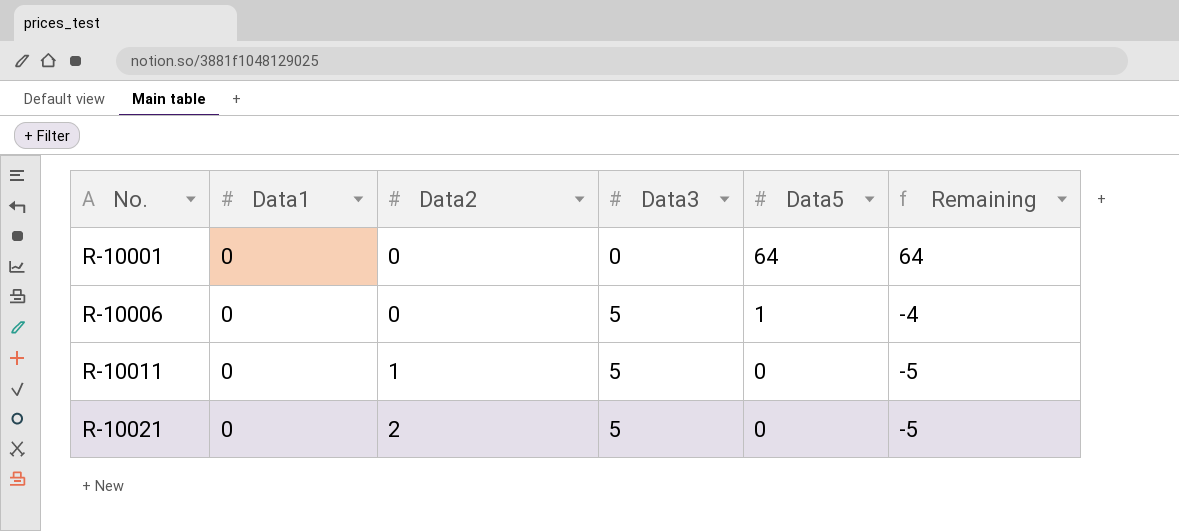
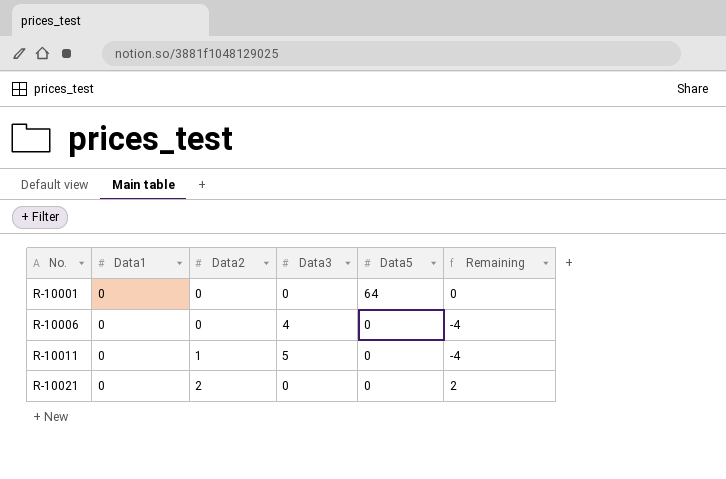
column Remaining | formula: [Data5] - [Data3] -> [Data2] - [Data3]
R-10006 | Data3: 5 -> 4
R-10006 | Data5: 1 -> 0
R-10021 | Data3: 5 -> 0

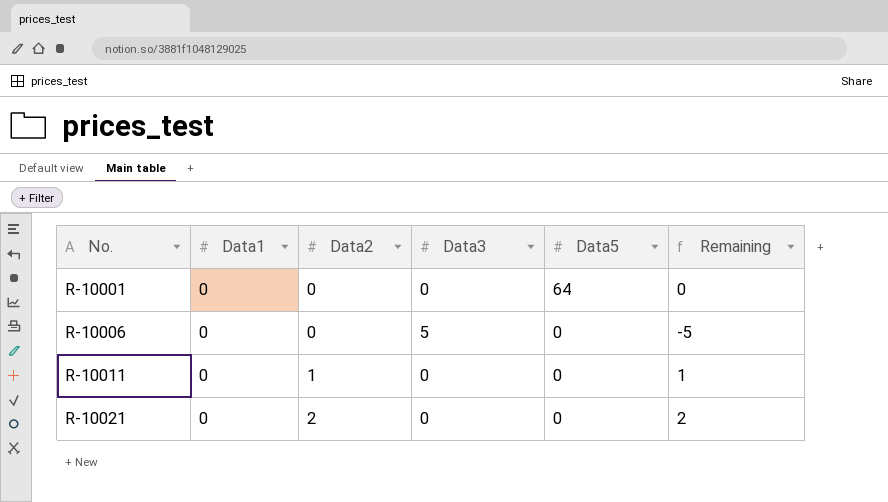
R-10006 | Data3: 4 -> 5
R-10006 | Remaining: -4 -> -5
R-10011 | Data3: 5 -> 0
R-10011 | Remaining: -4 -> 1

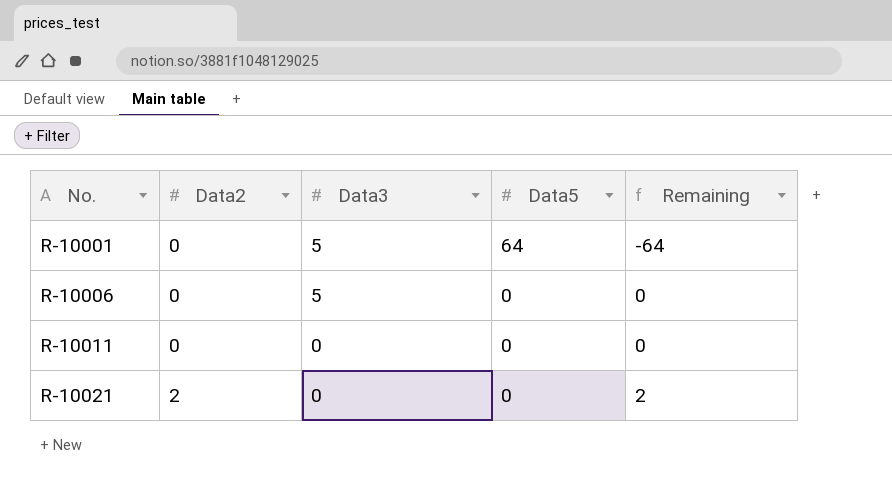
column Data1 | position: 2 -> none
column Remaining | formula: [Data2] - [Data3] -> [Data2] - [Data5]
R-10001 | Data3: 0 -> 5
R-10011 | Data2: 1 -> 0

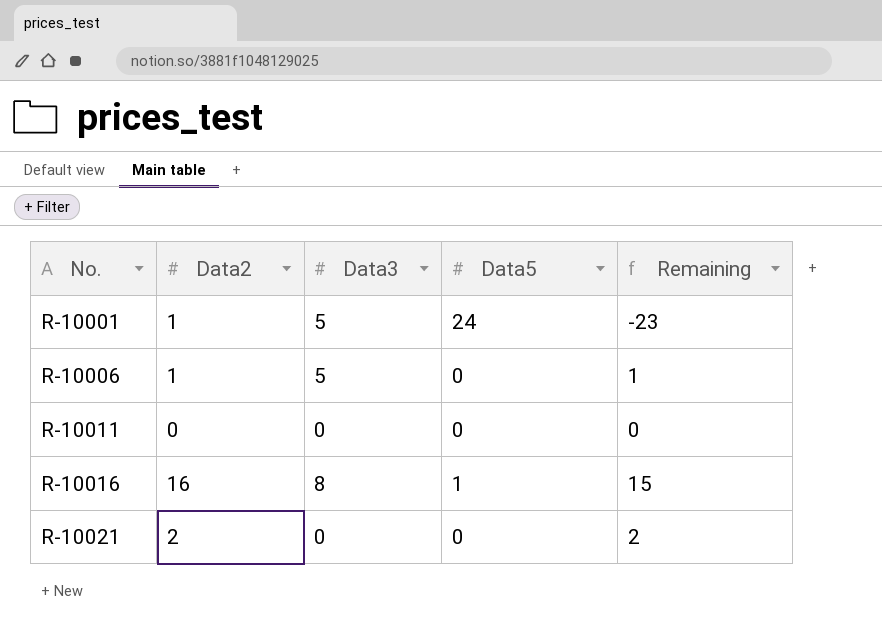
R-10001 | Data2: 0 -> 1
R-10001 | Data5: 64 -> 24
R-10001 | Remaining: -64 -> -23
R-10006 | Data2: 0 -> 1
R-10006 | Remaining: 0 -> 1
row R-10016: none -> 16 | 8 | 1 | 15

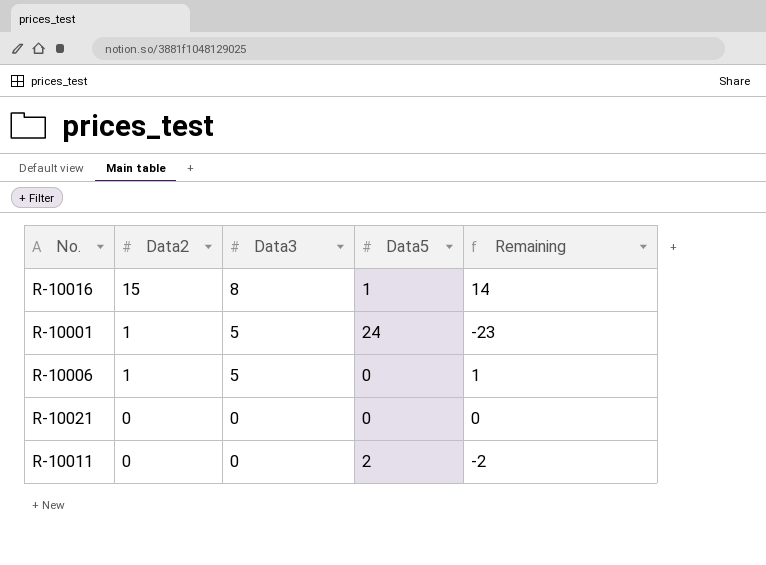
row order: No. ascending -> Data2 descending
R-10016 | Data2: 16 -> 15
R-10016 | Remaining: 15 -> 14
R-10021 | Data2: 2 -> 0
R-10021 | Remaining: 2 -> 0
R-10011 | Data5: 0 -> 2
R-10011 | Remaining: 0 -> -2

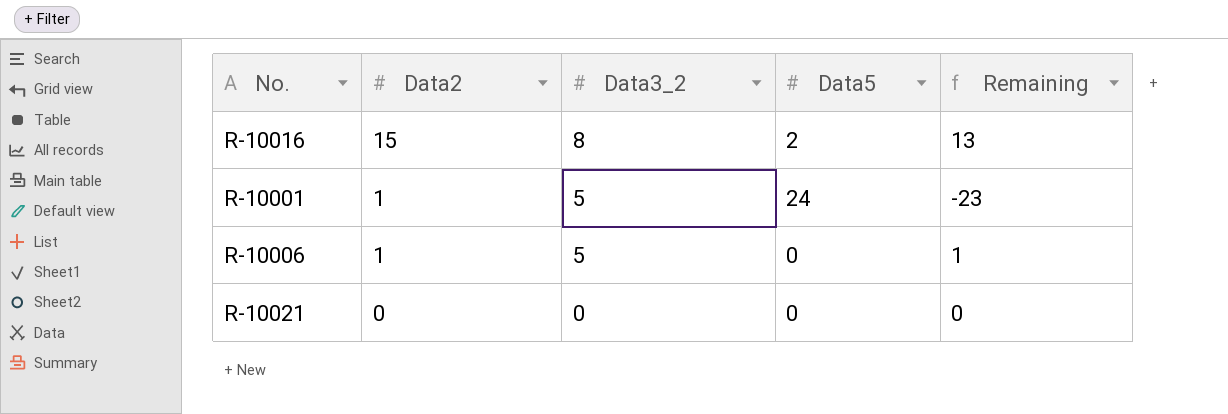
column name: Data3 -> Data3_2
row R-10011: 0 | 0 | 2 | -2 -> none
R-10016 | Data5: 1 -> 2
R-10016 | Remaining: 14 -> 13

